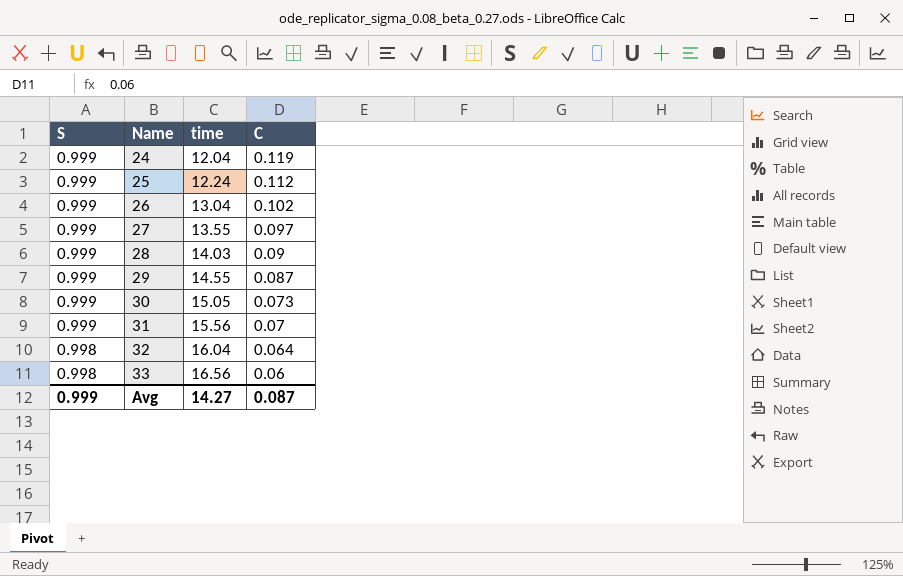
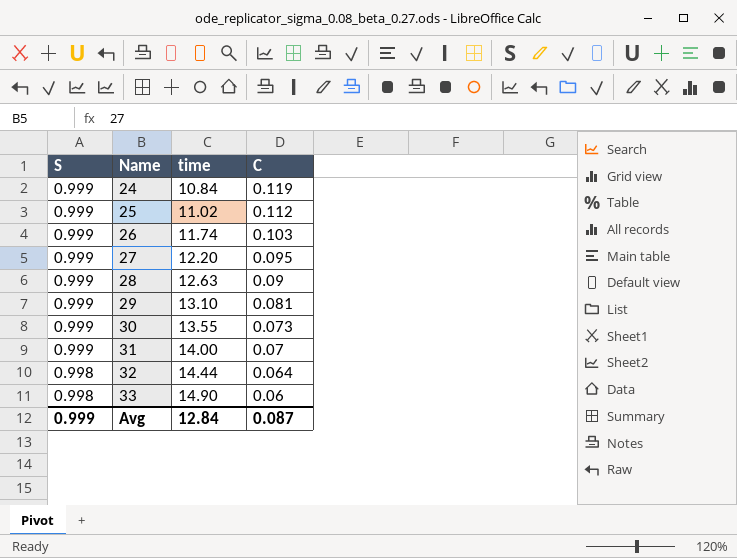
24 | time: 12.04 -> 10.84
25 | time: 12.24 -> 11.02
26 | time: 13.04 -> 11.74
26 | C: 0.102 -> 0.103
27 | time: 13.55 -> 12.20
27 | C: 0.097 -> 0.095
28 | time: 14.03 -> 12.63
29 | time: 14.55 -> 13.10
29 | C: 0.087 -> 0.081
30 | time: 15.05 -> 13.55
31 | time: 15.56 -> 14.00
32 | time: 16.04 -> 14.44
33 | time: 16.56 -> 14.90
Avg | time: 14.27 -> 12.84

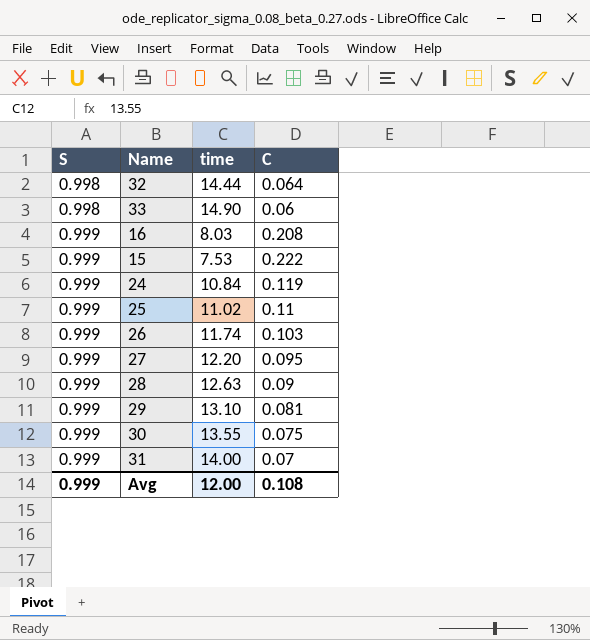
row order: S descending -> S ascending
row 16: none -> 0.999 | 8.03 | 0.208
row 15: none -> 0.999 | 7.53 | 0.222
25 | C: 0.112 -> 0.11
30 | C: 0.073 -> 0.075
Avg | time: 12.84 -> 12.00
Avg | C: 0.087 -> 0.108

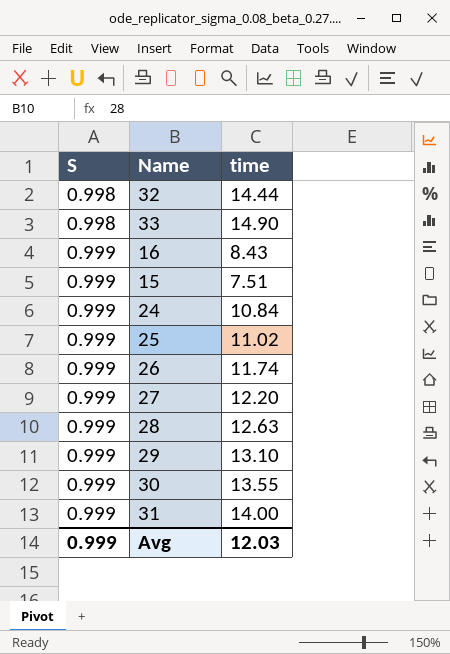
column C | position: 4 -> none
16 | time: 8.03 -> 8.43
15 | time: 7.53 -> 7.51
Avg | time: 12.00 -> 12.03

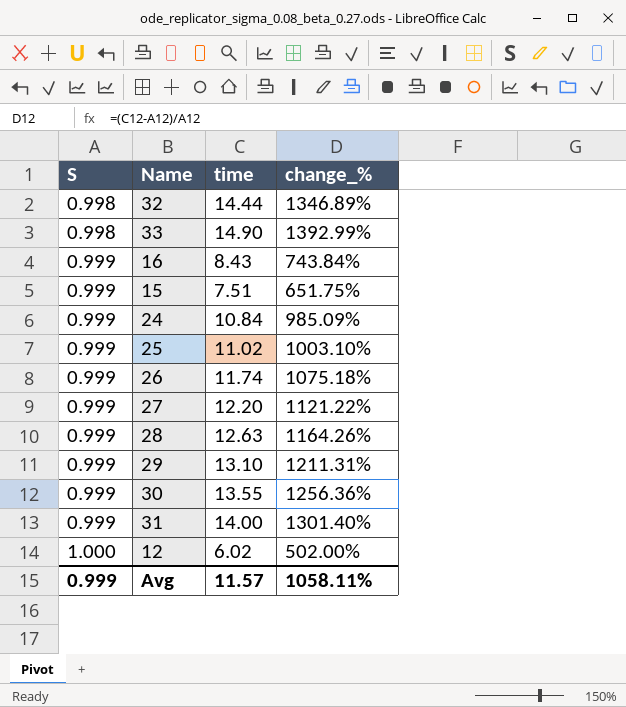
column change_% | formula: none -> ([time] - [S]) / [S]
row 12: none -> 1.000 | 6.02 | 502.00%
Avg | time: 12.03 -> 11.57

